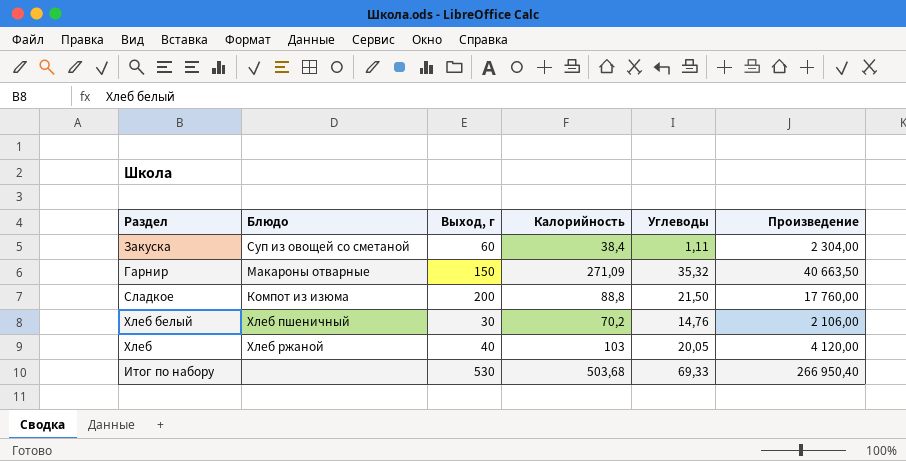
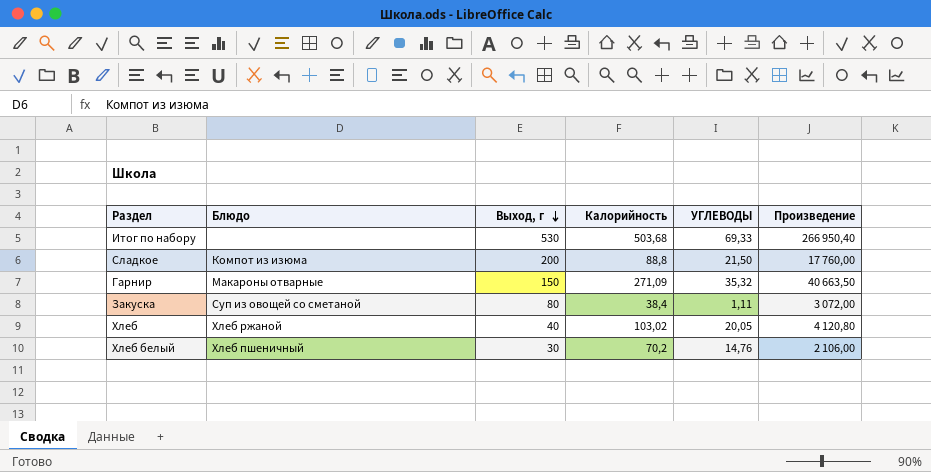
row order: none -> Выход, г descending
column name: Углеводы -> УГЛЕВОДЫ
Закуска | Выход, г: 60 -> 80
Закуска | Произведение: 2 304,00 -> 3 072,00
Хлеб | Калорийность: 103 -> 103,02
Хлеб | Произведение: 4 120,00 -> 4 120,80

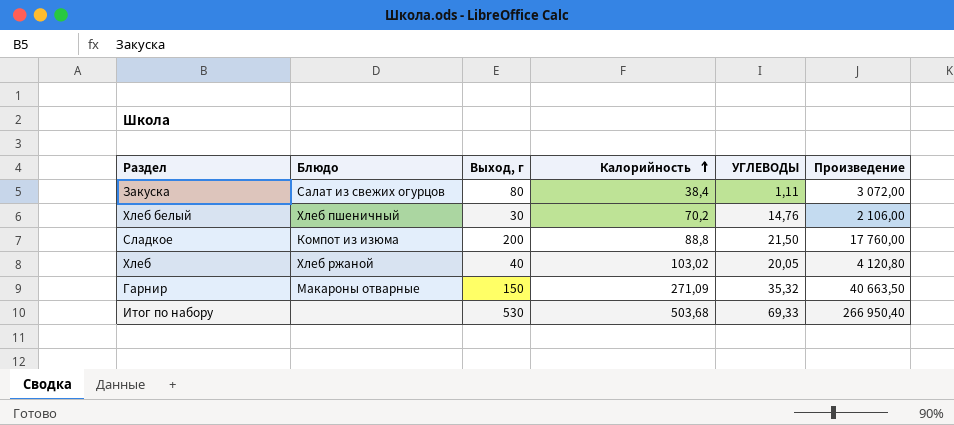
row order: Выход, г descending -> Калорийность ascending
Закуска | Блюдо: Суп из овощей со сметаной -> Салат из свежих огурцов

